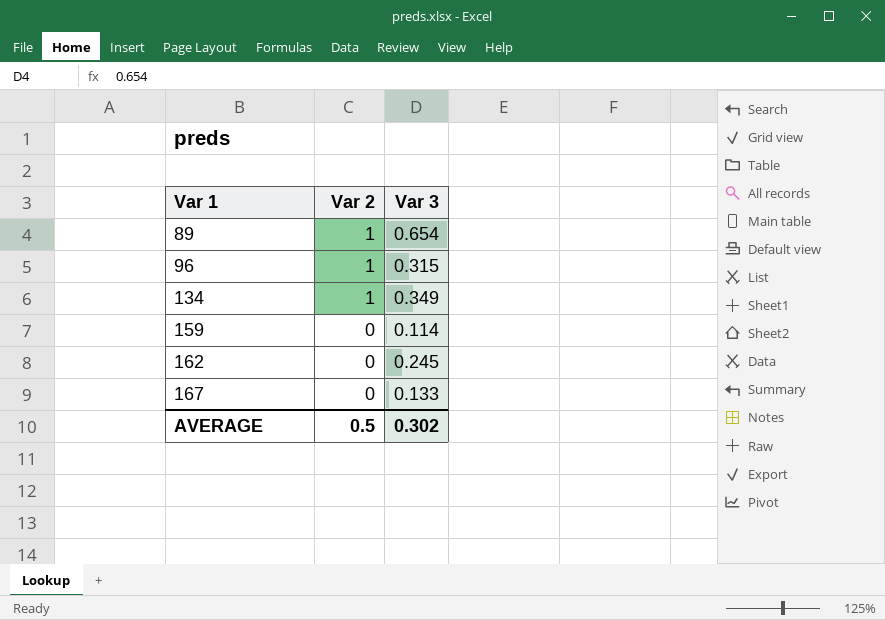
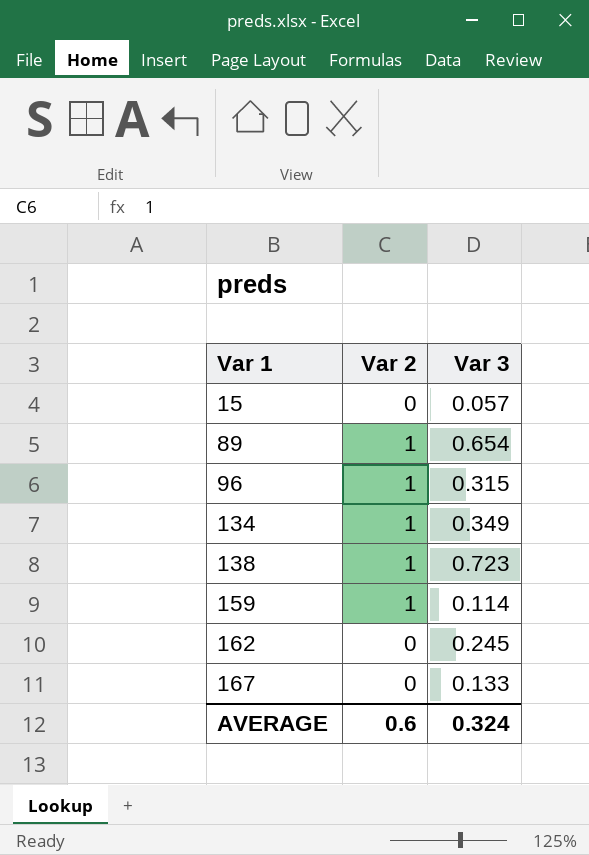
row 15: none -> 0 | 0.057
row 138: none -> 1 | 0.723
159 | Var 2: 0 -> 1
AVERAGE | Var 2: 0.5 -> 0.6
AVERAGE | Var 3: 0.302 -> 0.324

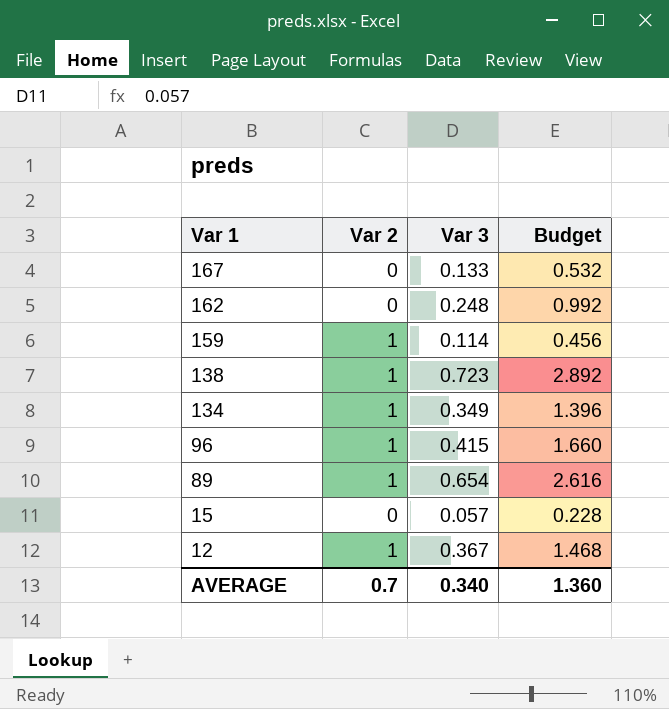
row order: Var 1 ascending -> Var 1 descending
column Budget | formula: none -> [Var 3] * 4
162 | Var 3: 0.245 -> 0.248
96 | Var 3: 0.315 -> 0.415
row 12: none -> 1 | 0.367 | 1.468
AVERAGE | Var 2: 0.6 -> 0.7
AVERAGE | Var 3: 0.324 -> 0.340

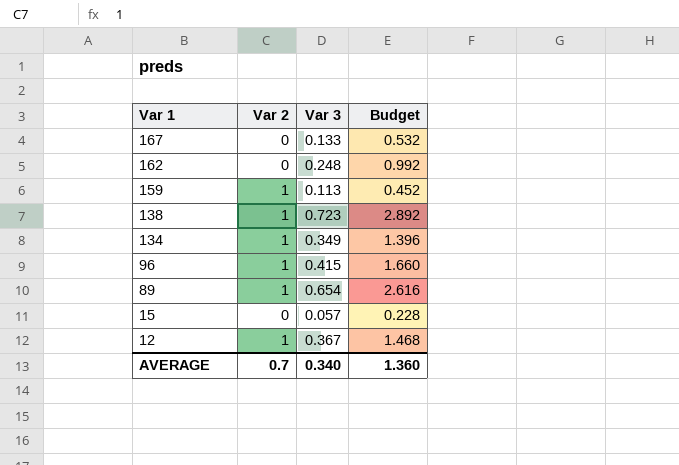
159 | Var 3: 0.114 -> 0.113
159 | Budget: 0.456 -> 0.452

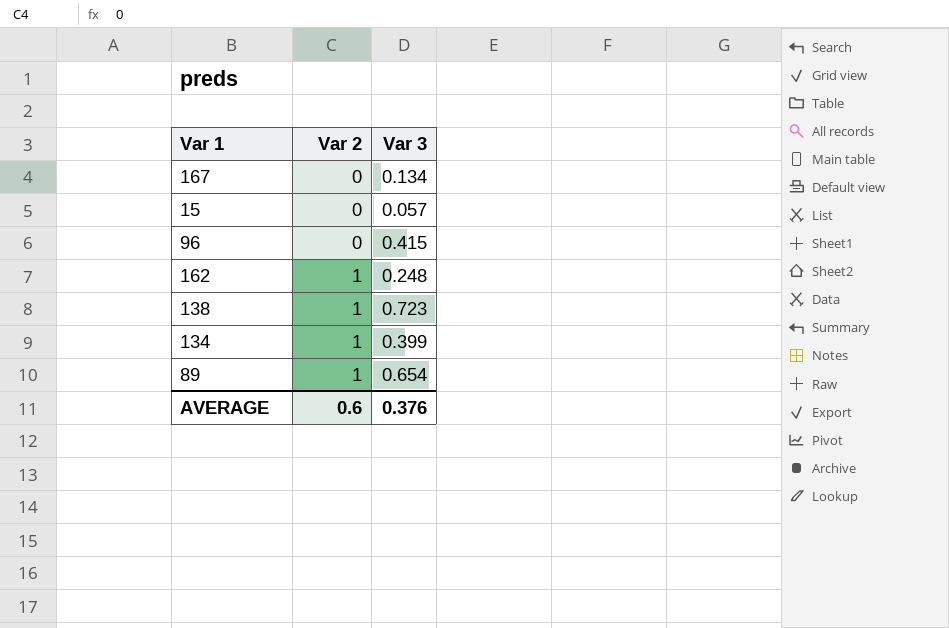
row order: Var 1 descending -> Var 2 ascending
column Budget | formula: [Var 3] * 4 -> none
row 159: 1 | 0.113 | 0.452 -> none
row 12: 1 | 0.367 | 1.468 -> none
167 | Var 3: 0.133 -> 0.134
96 | Var 2: 1 -> 0
162 | Var 2: 0 -> 1
134 | Var 3: 0.349 -> 0.399
AVERAGE | Var 2: 0.7 -> 0.6
AVERAGE | Var 3: 0.340 -> 0.376

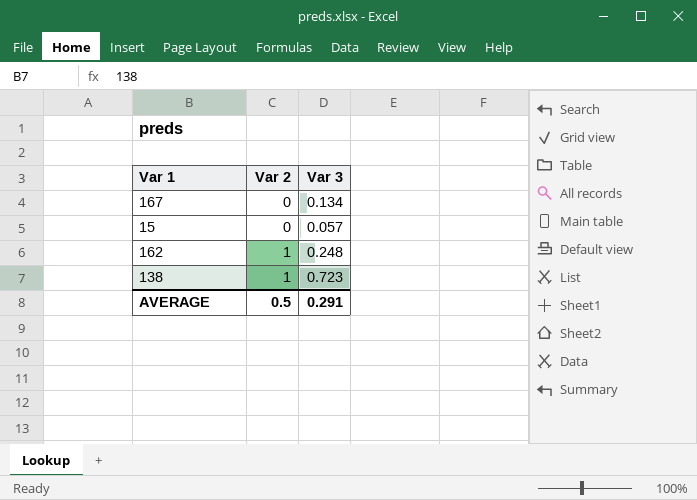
row 96: 0 | 0.415 -> none
row 134: 1 | 0.399 -> none
row 89: 1 | 0.654 -> none
AVERAGE | Var 2: 0.6 -> 0.5
AVERAGE | Var 3: 0.376 -> 0.291

